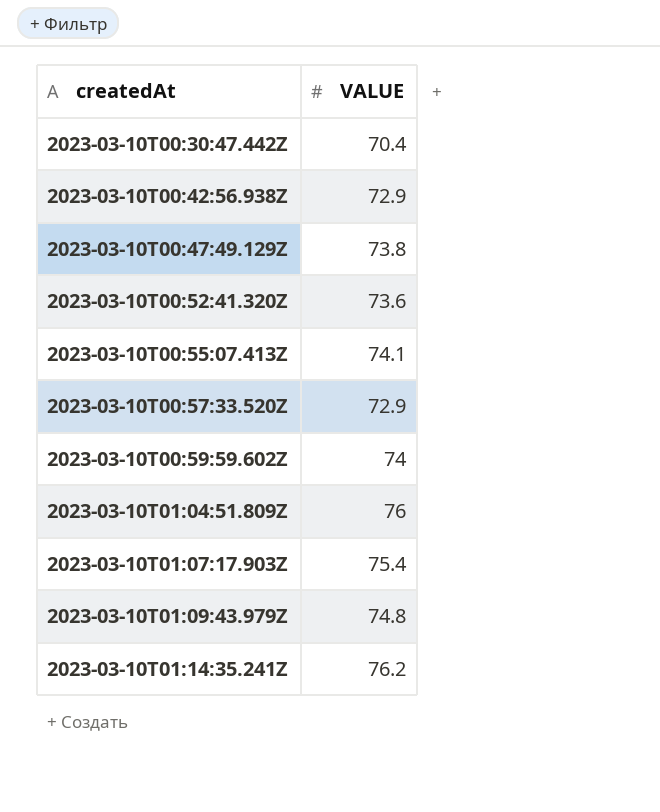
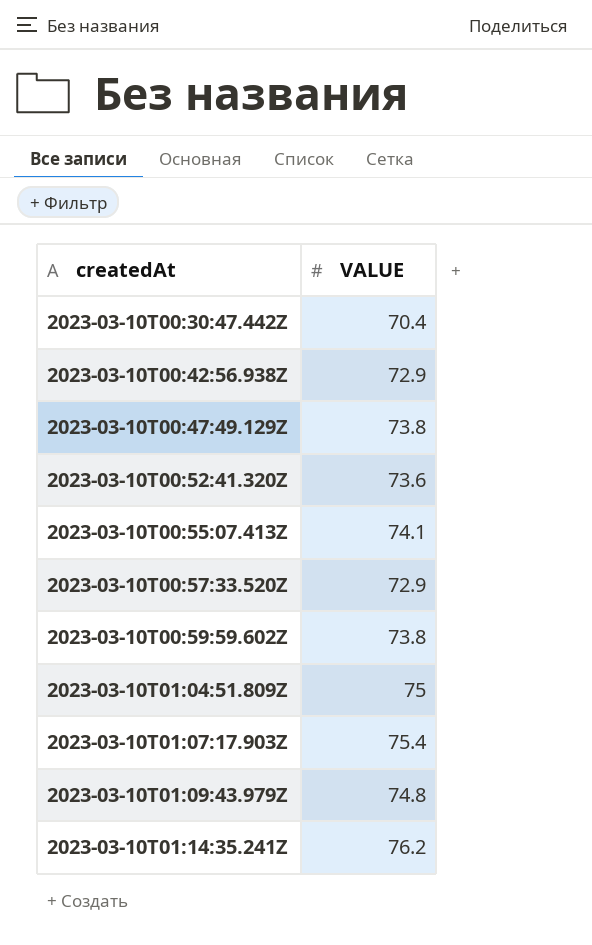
2023-03-10T00:59:59.602Z | VALUE: 74 -> 73.8
2023-03-10T01:04:51.809Z | VALUE: 76 -> 75

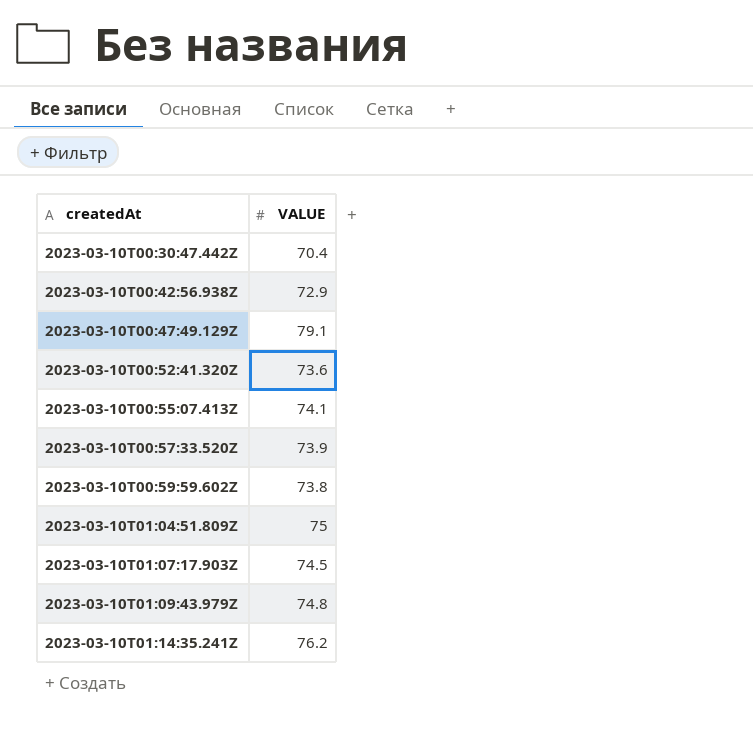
2023-03-10T00:47:49.129Z | VALUE: 73.8 -> 79.1
2023-03-10T00:57:33.520Z | VALUE: 72.9 -> 73.9
2023-03-10T01:07:17.903Z | VALUE: 75.4 -> 74.5

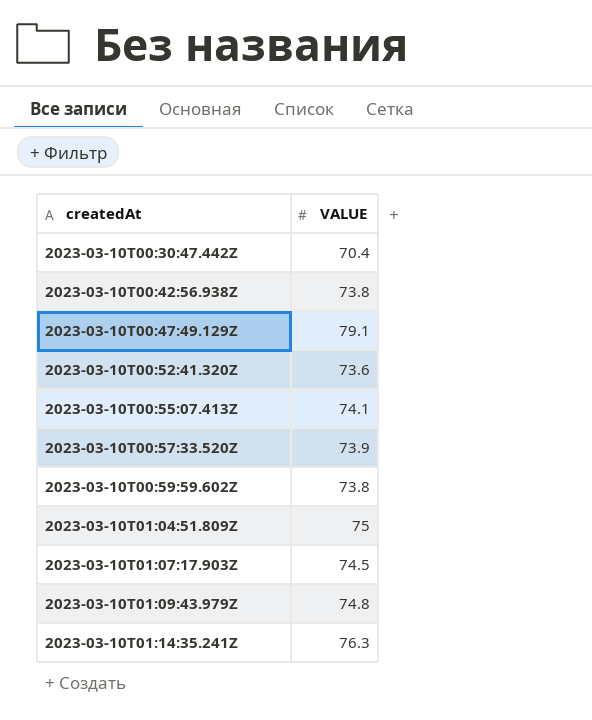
2023-03-10T00:42:56.938Z | VALUE: 72.9 -> 73.8
2023-03-10T01:14:35.241Z | VALUE: 76.2 -> 76.3

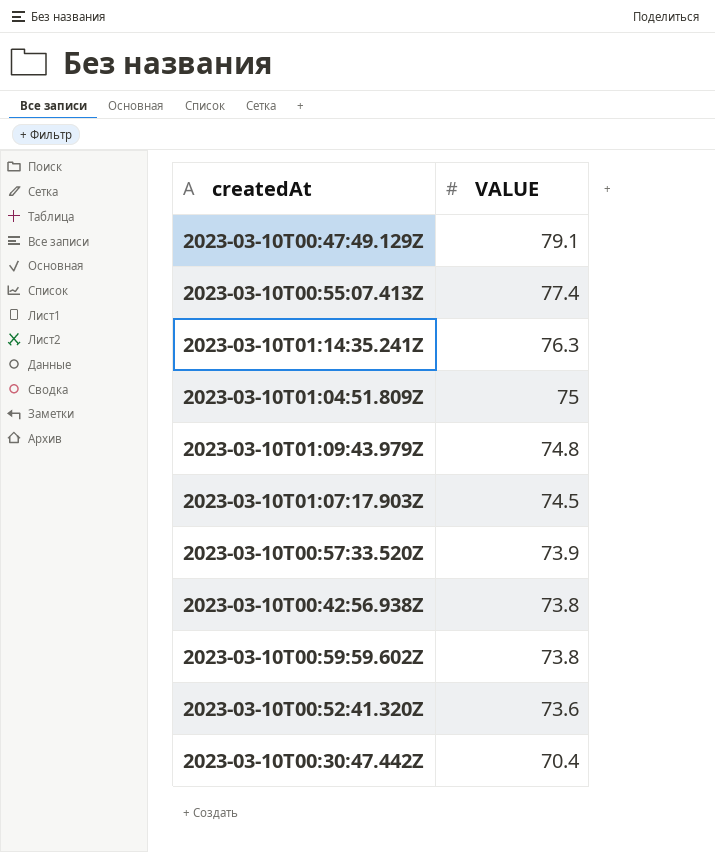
row order: createdAt ascending -> VALUE descending
2023-03-10T00:55:07.413Z | VALUE: 74.1 -> 77.4

